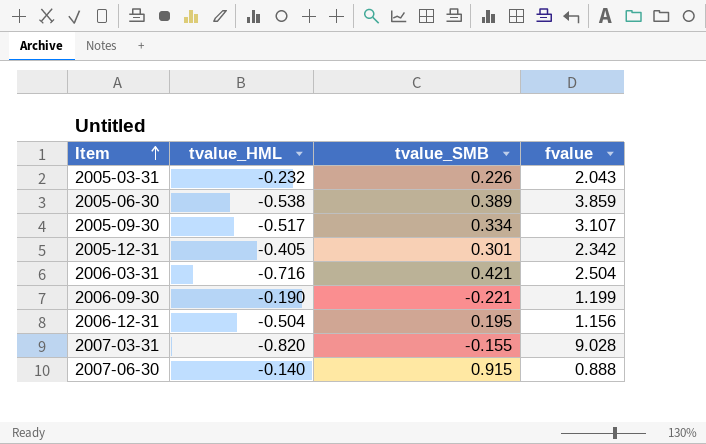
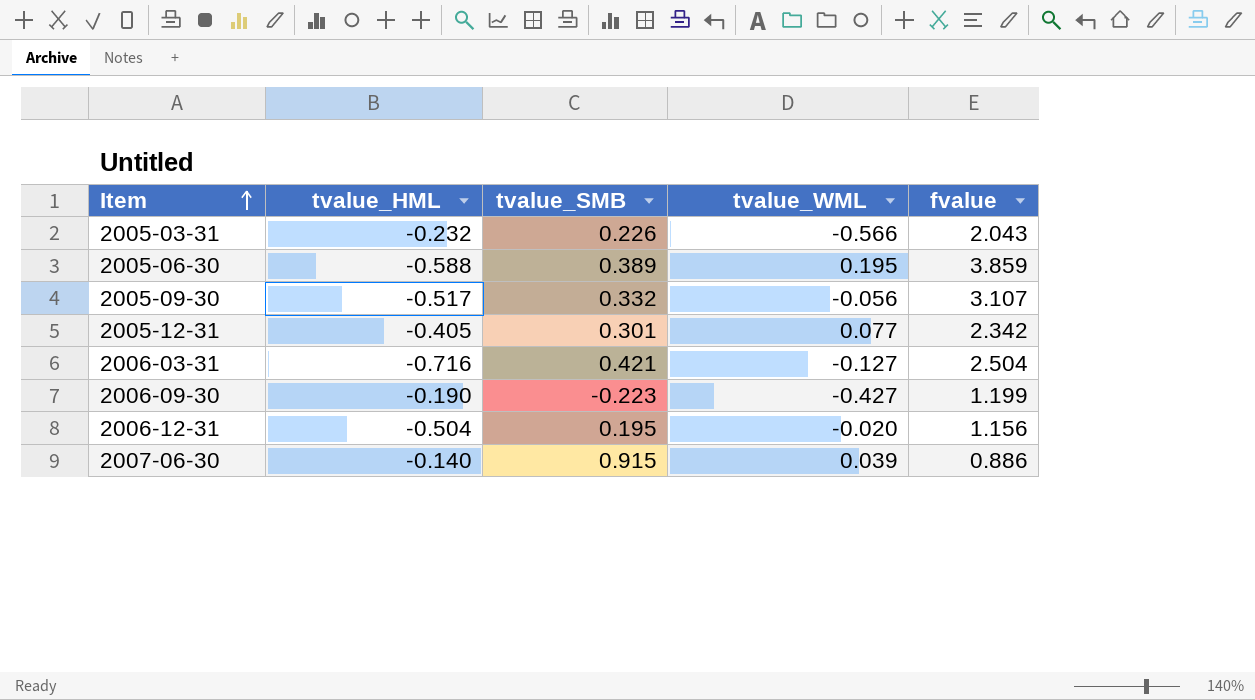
column tvalue_WML | position: none -> 4
row 2007-03-31: -0.820 | -0.155 | 9.028 -> none
2005-06-30 | tvalue_HML: -0.538 -> -0.588
2005-09-30 | tvalue_SMB: 0.334 -> 0.332
2006-09-30 | tvalue_SMB: -0.221 -> -0.223
2007-06-30 | fvalue: 0.888 -> 0.886

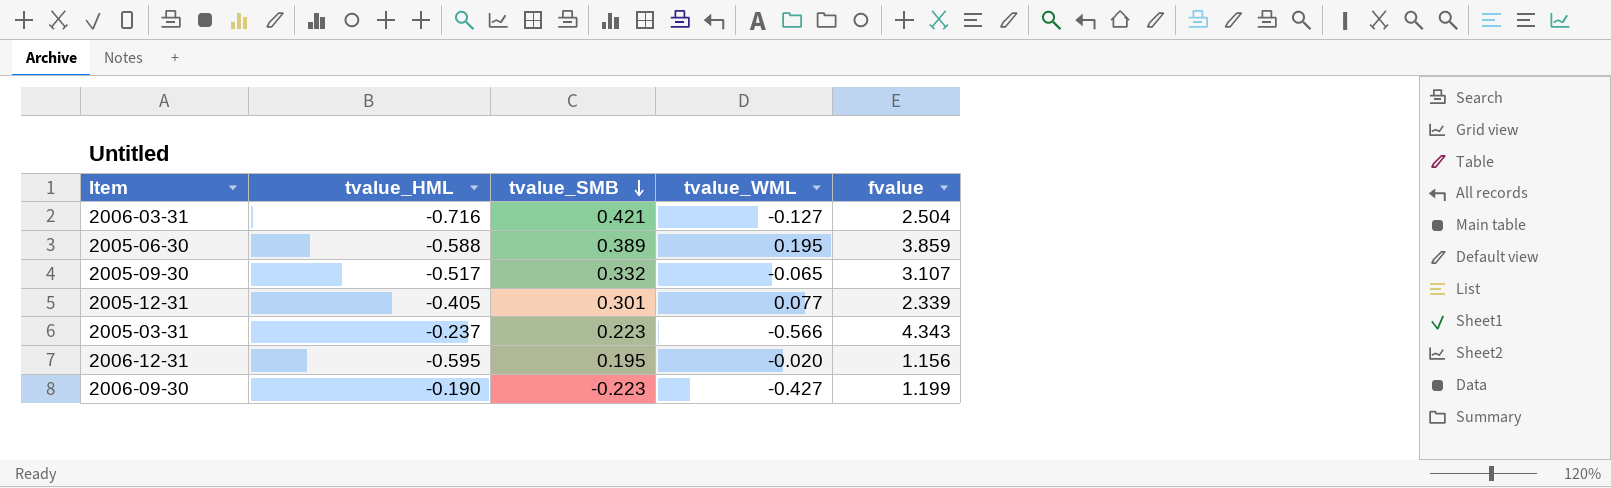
row order: Item ascending -> tvalue_SMB descending
row 2007-06-30: -0.140 | 0.915 | 0.039 | 0.886 -> none
2005-09-30 | tvalue_WML: -0.056 -> -0.065
2005-12-31 | fvalue: 2.342 -> 2.339
2005-03-31 | tvalue_HML: -0.232 -> -0.237
2005-03-31 | tvalue_SMB: 0.226 -> 0.223
2005-03-31 | fvalue: 2.043 -> 4.343
2006-12-31 | tvalue_HML: -0.504 -> -0.595

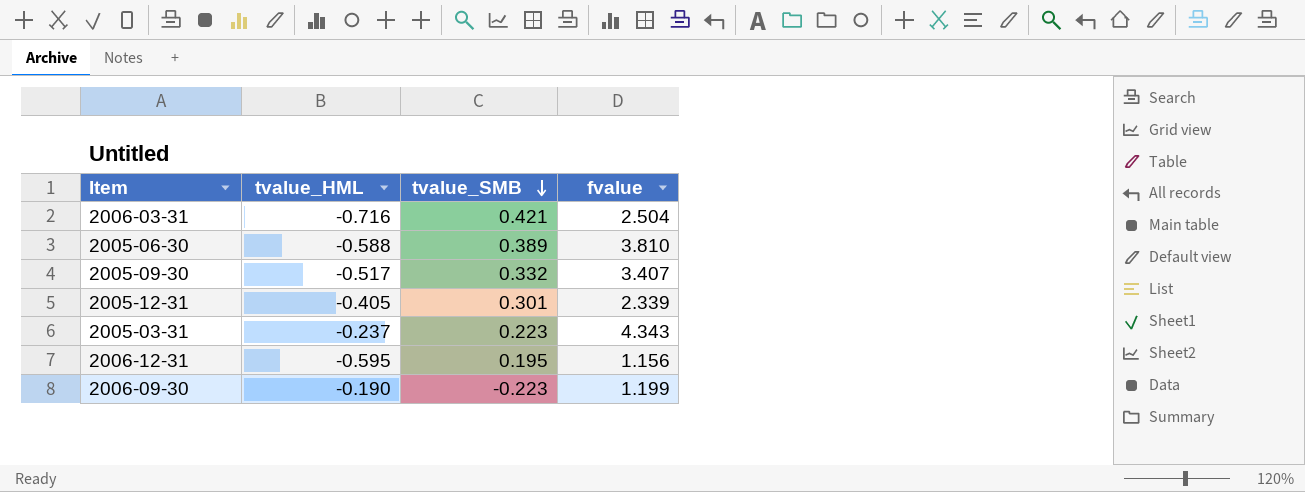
column tvalue_WML | position: 4 -> none
2005-06-30 | fvalue: 3.859 -> 3.810
2005-09-30 | fvalue: 3.107 -> 3.407

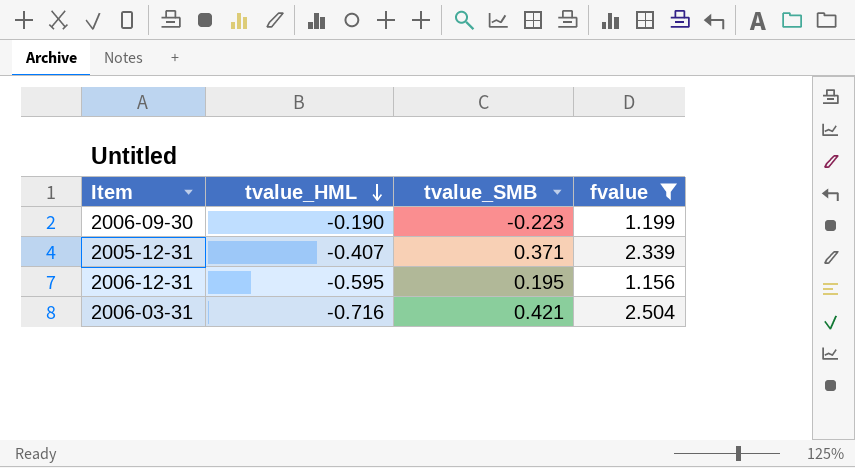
filter: none -> fvalue <= 2.504
row order: tvalue_SMB descending -> tvalue_HML descending
2005-12-31 | tvalue_HML: -0.405 -> -0.407
2005-12-31 | tvalue_SMB: 0.301 -> 0.371

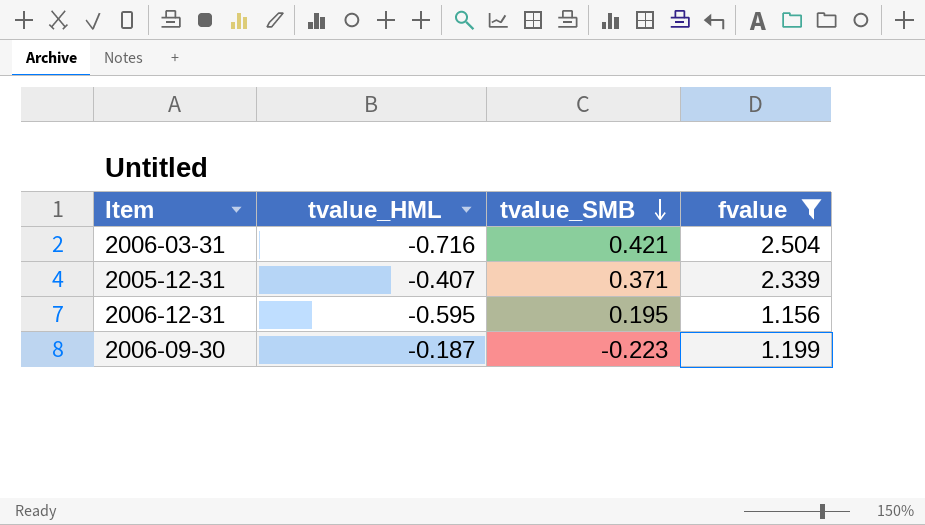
row order: tvalue_HML descending -> tvalue_SMB descending
2006-09-30 | tvalue_HML: -0.190 -> -0.187

